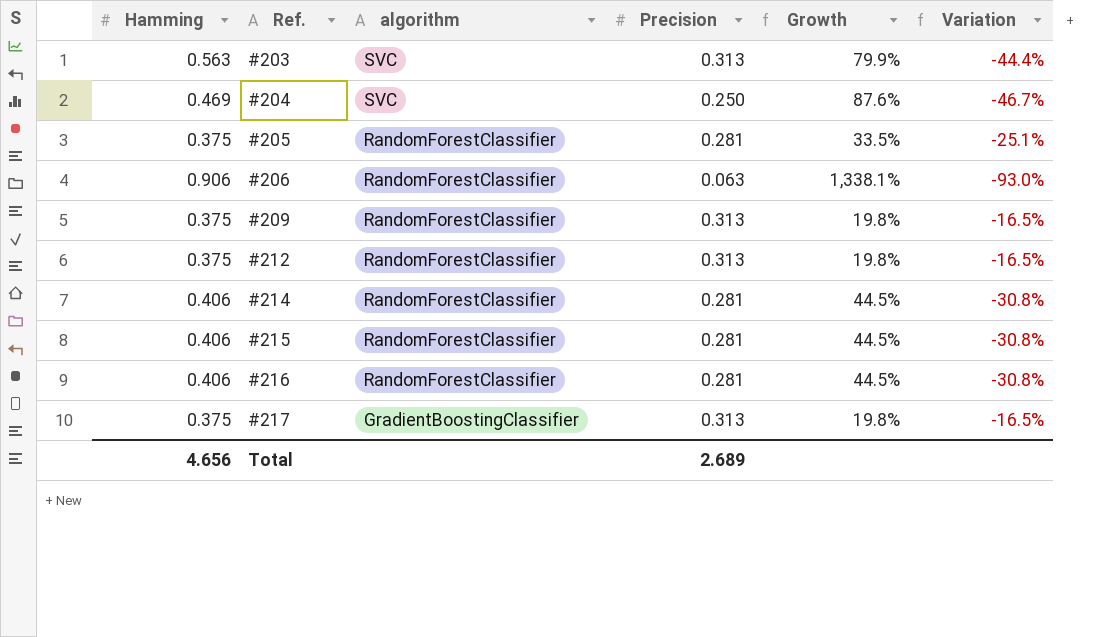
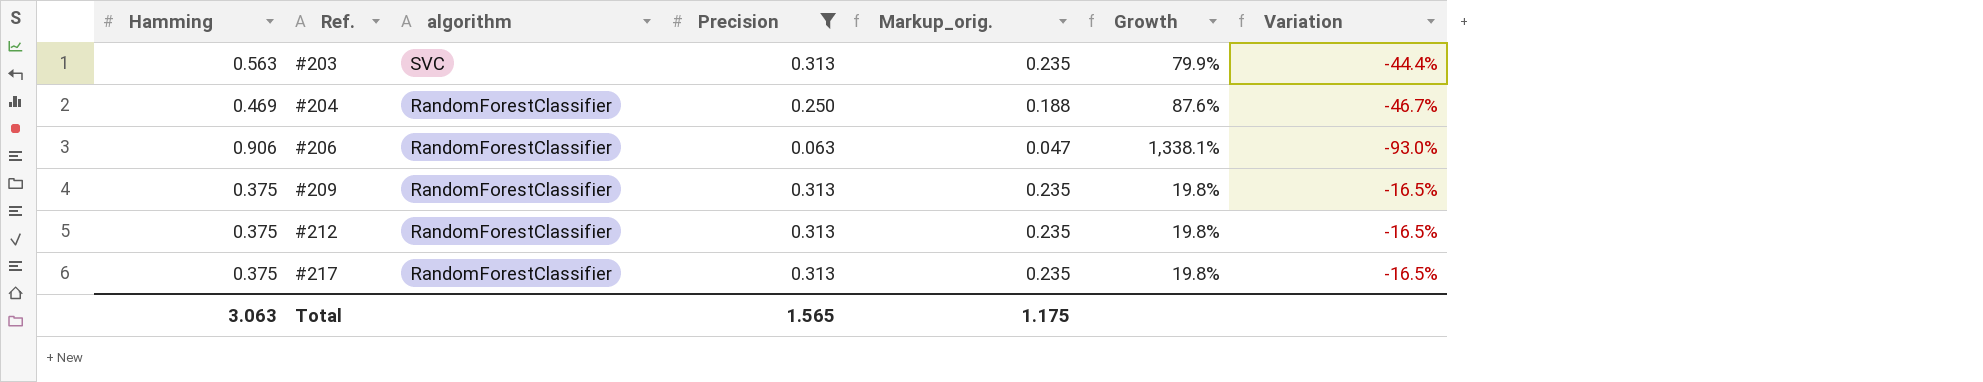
filter: none -> Precision != 0.281
column Markup_orig. | formula: none -> [Precision] * 0.75
#204 | algorithm: SVC -> RandomForestClassifier
#217 | algorithm: GradientBoostingClassifier -> RandomForestClassifier
Total | Hamming: 4.656 -> 3.063
Total | Precision: 2.689 -> 1.565

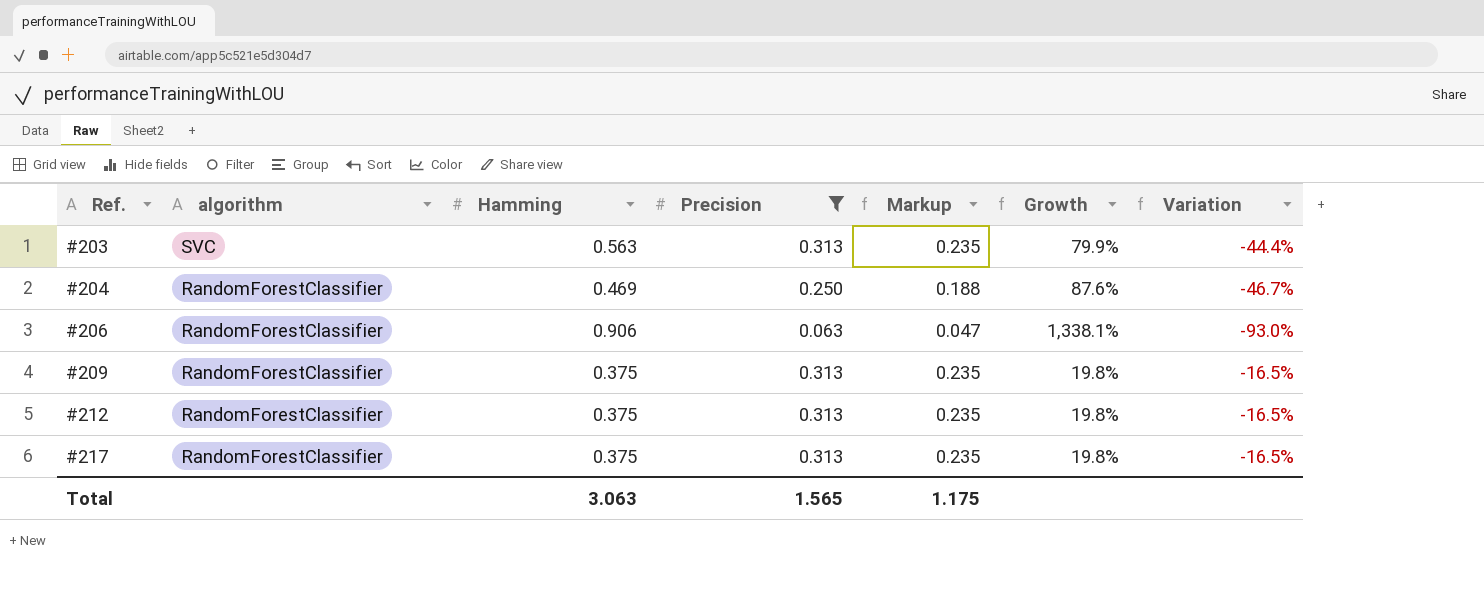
column Hamming | position: 1 -> 3
column name: Markup_orig. -> Markup

